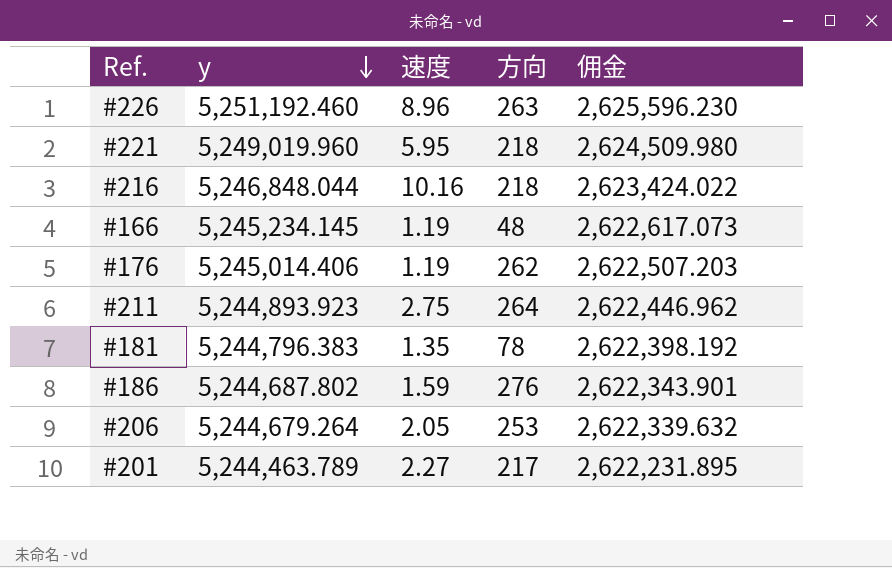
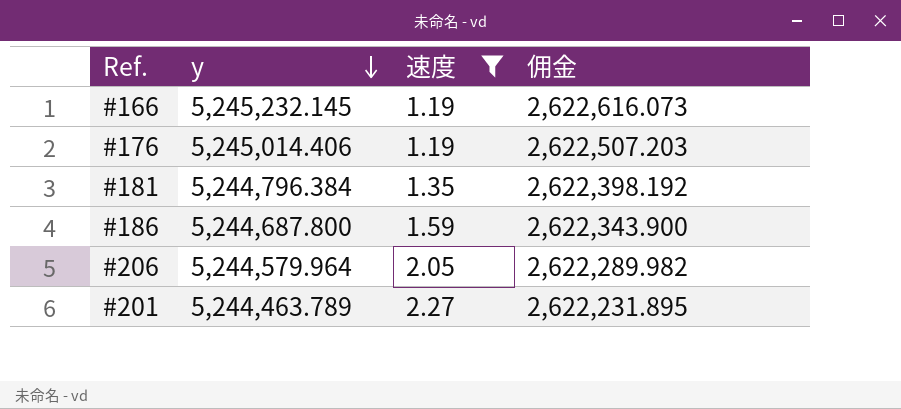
filter: none -> 速度 <= 2.27
column 方向 | position: 4 -> none
#166 | y: 5,245,234.145 -> 5,245,232.145
#166 | 佣金: 2,622,617.073 -> 2,622,616.073
#181 | y: 5,244,796.383 -> 5,244,796.384
#186 | y: 5,244,687.802 -> 5,244,687.800
#186 | 佣金: 2,622,343.901 -> 2,622,343.900
#206 | y: 5,244,679.264 -> 5,244,579.964
#206 | 佣金: 2,622,339.632 -> 2,622,289.982

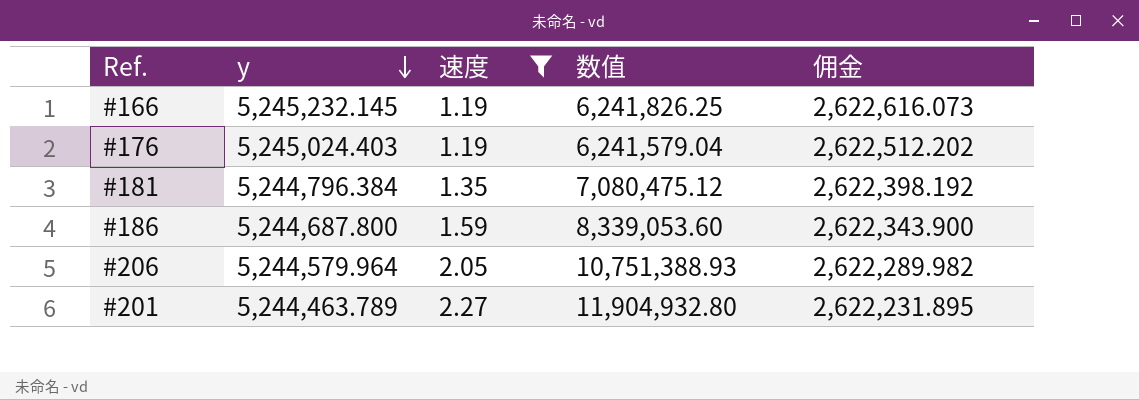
column 数值 | formula: none -> [y] * [速度]
#176 | y: 5,245,014.406 -> 5,245,024.403
#176 | 佣金: 2,622,507.203 -> 2,622,512.202

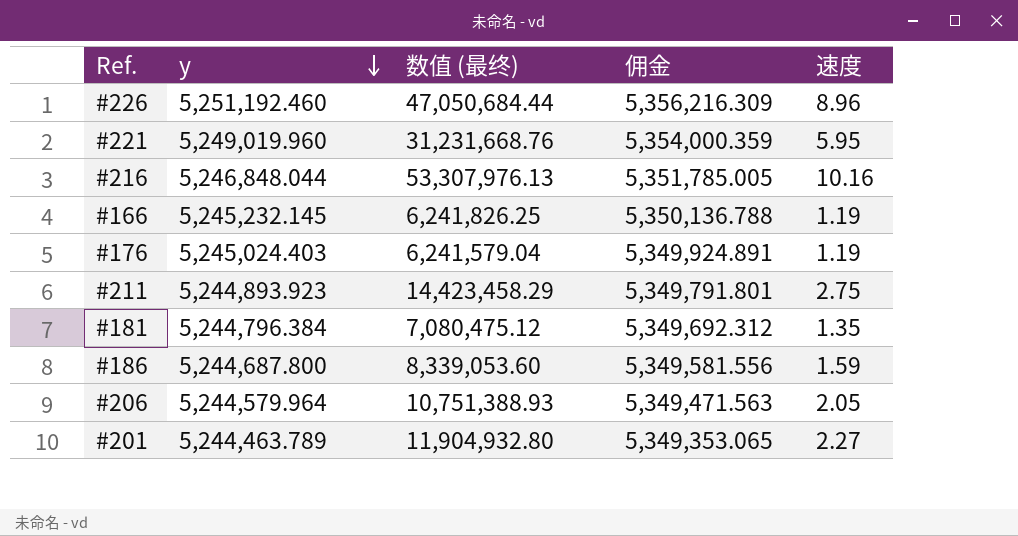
filter: 速度 <= 2.27 -> none
column name: 数值 -> 数值 (最终)
column 佣金 | formula: [y] * 0.5 -> [y] * 1.02
column 速度 | position: 3 -> 5

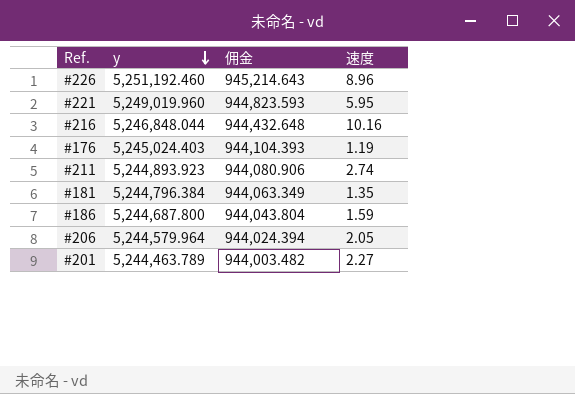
column 数值 (最终) | formula: [y] * [速度] -> none
column 佣金 | formula: [y] * 1.02 -> [y] * 0.18
row #166: 5,245,232.145 | 6,241,826.25 | 5,350,136.788 | 1.19 -> none
#211 | 速度: 2.75 -> 2.74

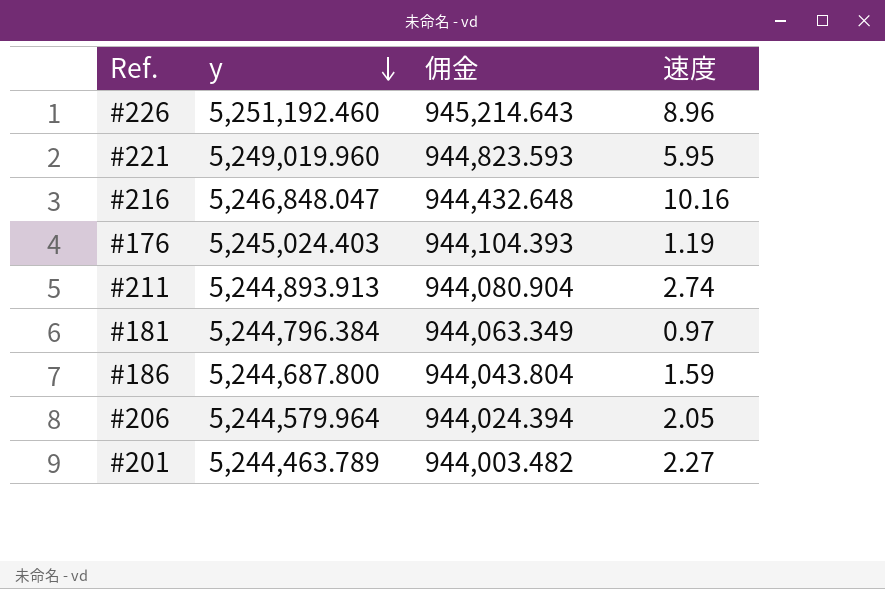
#216 | y: 5,246,848.044 -> 5,246,848.047
#211 | y: 5,244,893.923 -> 5,244,893.913
#211 | 佣金: 944,080.906 -> 944,080.904
#181 | 速度: 1.35 -> 0.97

